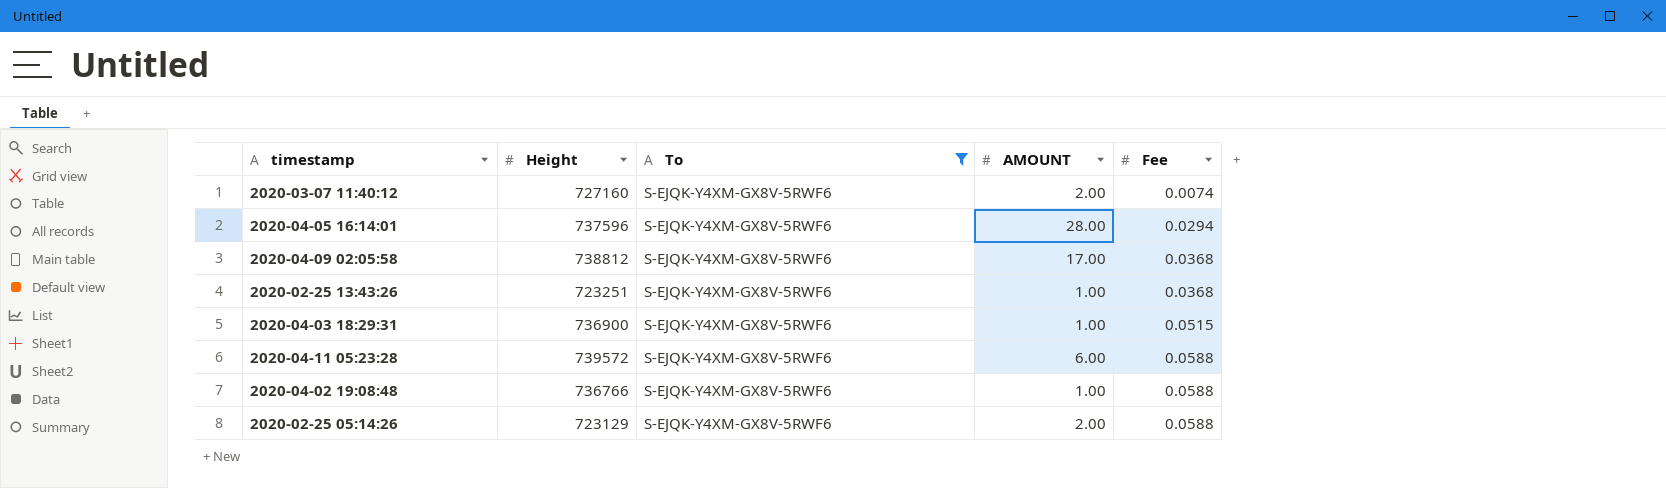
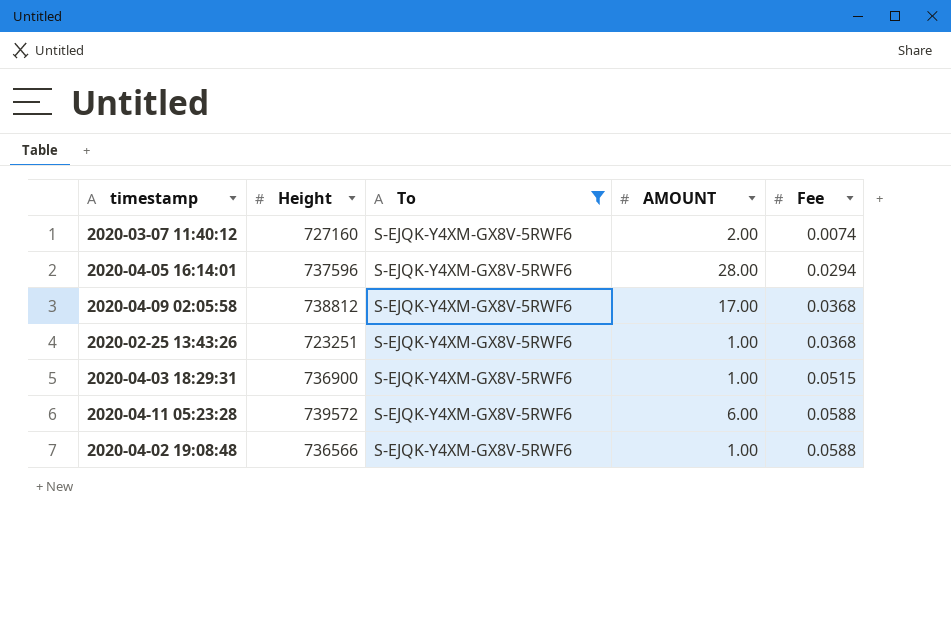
row 2020-02-25 05:14:26: 723129 | S-EJQK-Y4XM-GX8V-5RWF6 | 2.00 | 0.0588 -> none
2020-04-02 19:08:48 | Height: 736766 -> 736566

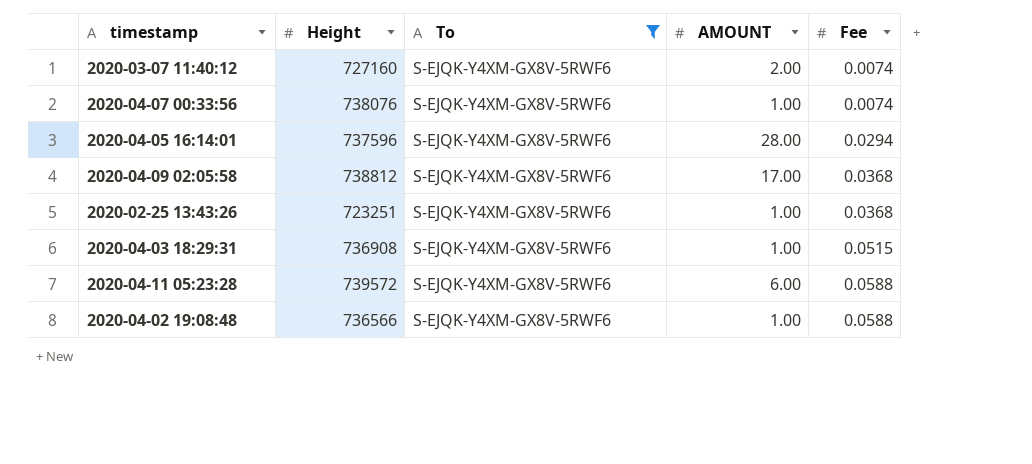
row 2020-04-07 00:33:56: none -> 738076 | S-EJQK-Y4XM-GX8V-5RWF6 | 1.00 | 0.0074
2020-04-03 18:29:31 | Height: 736900 -> 736908

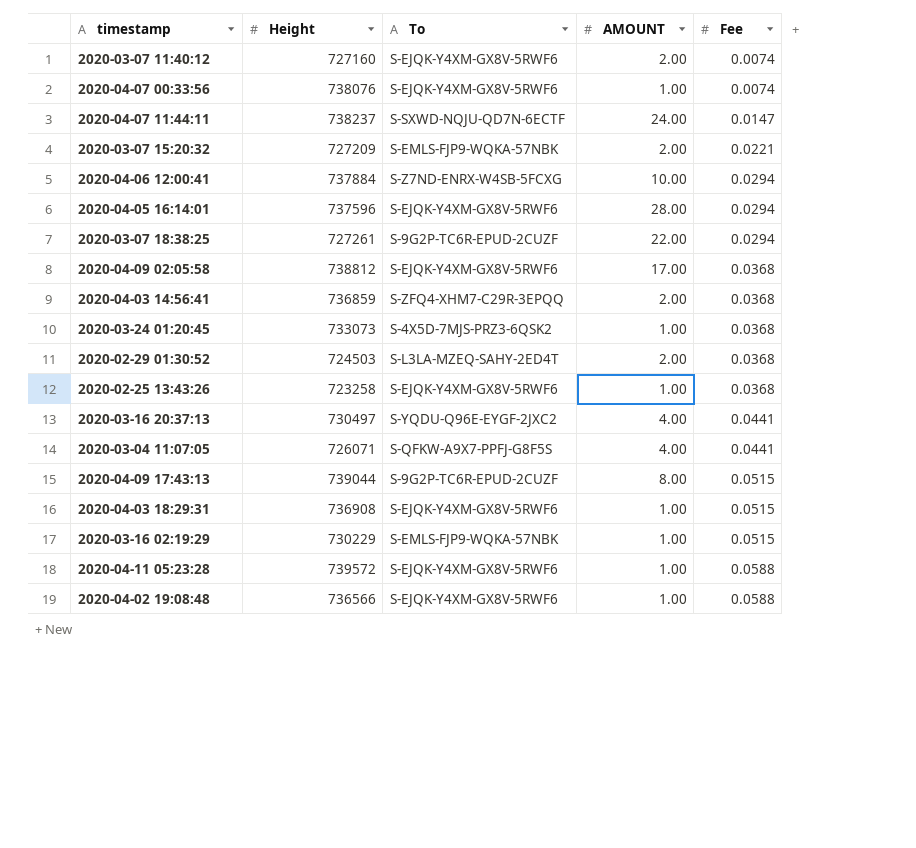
filter: To = S-EJQK-Y4XM-GX8V-5RWF6 -> none
2020-02-25 13:43:26 | Height: 723251 -> 723258
2020-04-11 05:23:28 | AMOUNT: 6.00 -> 1.00

